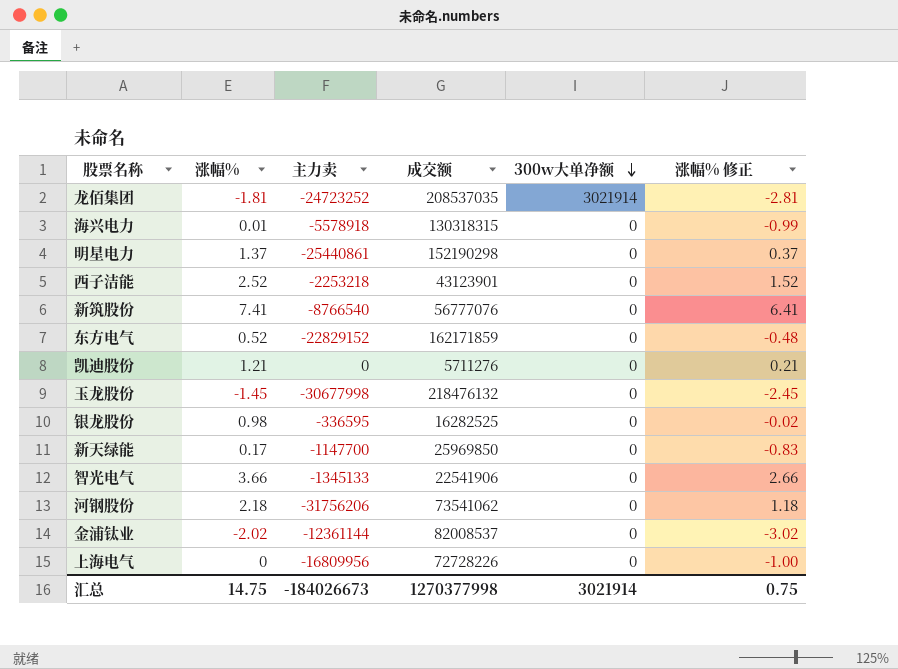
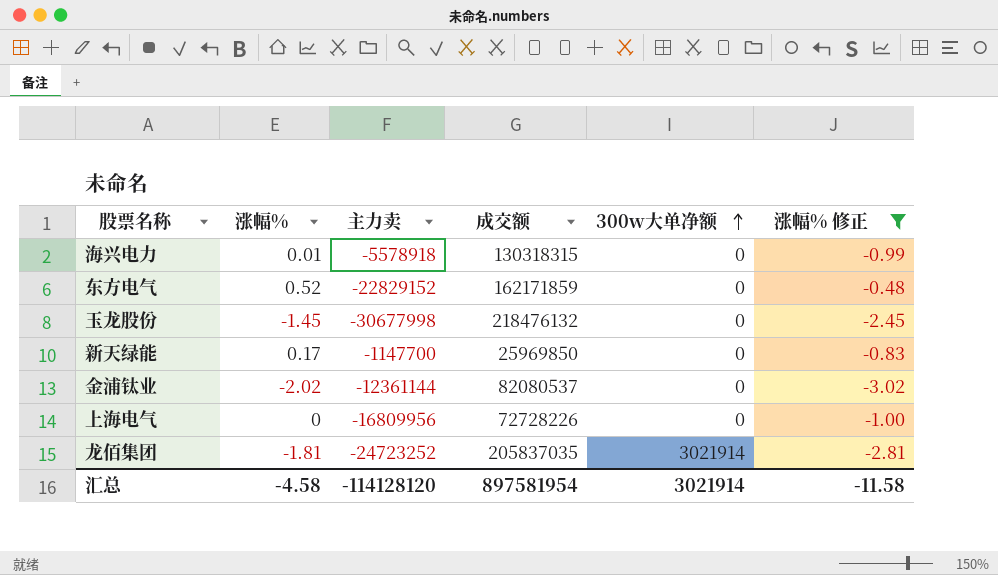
filter: none -> 涨幅% 修正 <= -0.48
row order: 300w大单净额 descending -> 300w大单净额 ascending
金浦钛业 | 成交额: 82008537 -> 82080537
龙佰集团 | 成交额: 208537035 -> 205837035
汇总 | 涨幅%: 14.75 -> -4.58
汇总 | 主力卖: -184026673 -> -114128120
汇总 | 成交额: 1270377998 -> 897581954
汇总 | 涨幅% 修正: 0.75 -> -11.58

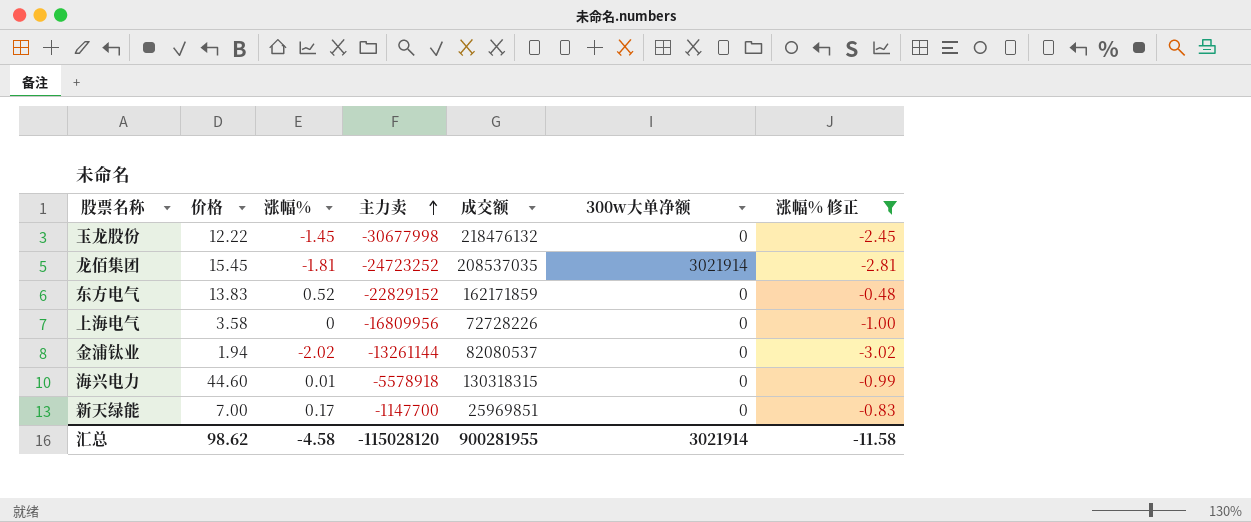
row order: 300w大单净额 ascending -> 主力卖 ascending
column 价格 | position: none -> 2
龙佰集团 | 成交额: 205837035 -> 208537035
金浦钛业 | 主力卖: -12361144 -> -13261144
新天绿能 | 成交额: 25969850 -> 25969851
汇总 | 主力卖: -114128120 -> -115028120
汇总 | 成交额: 897581954 -> 900281955

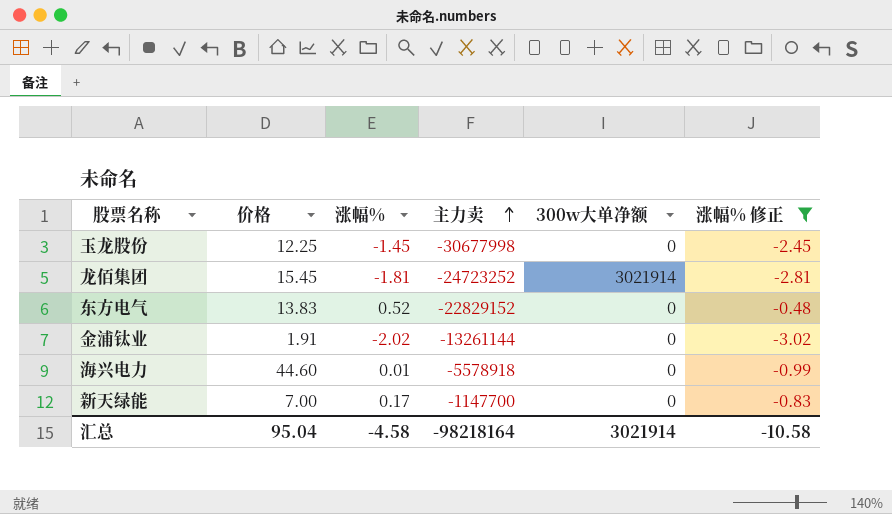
column 成交额 | position: 5 -> none
row 上海电气: 3.58 | 0 | -16809956 | 72728226 | 0 | -1.00 -> none
玉龙股份 | 价格: 12.22 -> 12.25
金浦钛业 | 价格: 1.94 -> 1.91
汇总 | 价格: 98.62 -> 95.04
汇总 | 主力卖: -115028120 -> -98218164
汇总 | 涨幅% 修正: -11.58 -> -10.58

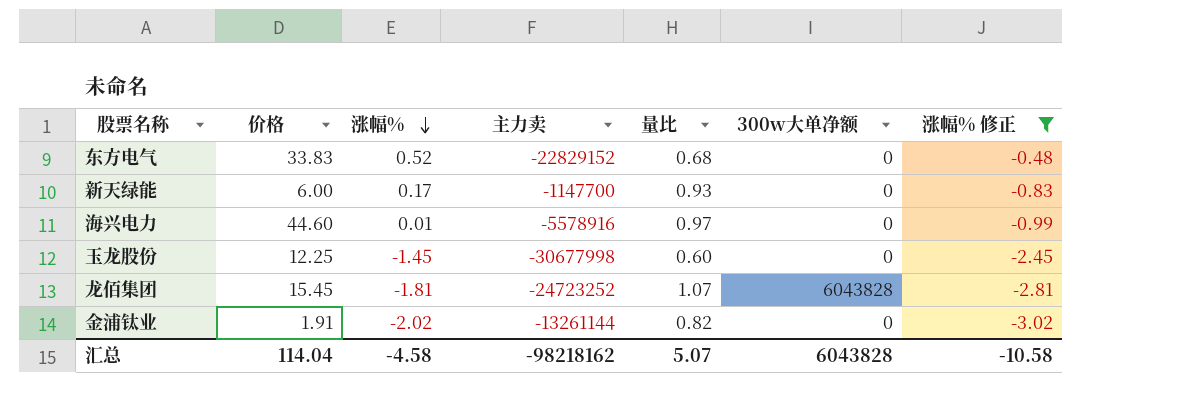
row order: 主力卖 ascending -> 涨幅% descending
column 量比 | position: none -> 5
东方电气 | 价格: 13.83 -> 33.83
新天绿能 | 价格: 7.00 -> 6.00
海兴电力 | 主力卖: -5578918 -> -5578916
龙佰集团 | 300w大单净额: 3021914 -> 6043828
汇总 | 价格: 95.04 -> 114.04
汇总 | 主力卖: -98218164 -> -98218162
汇总 | 300w大单净额: 3021914 -> 6043828

